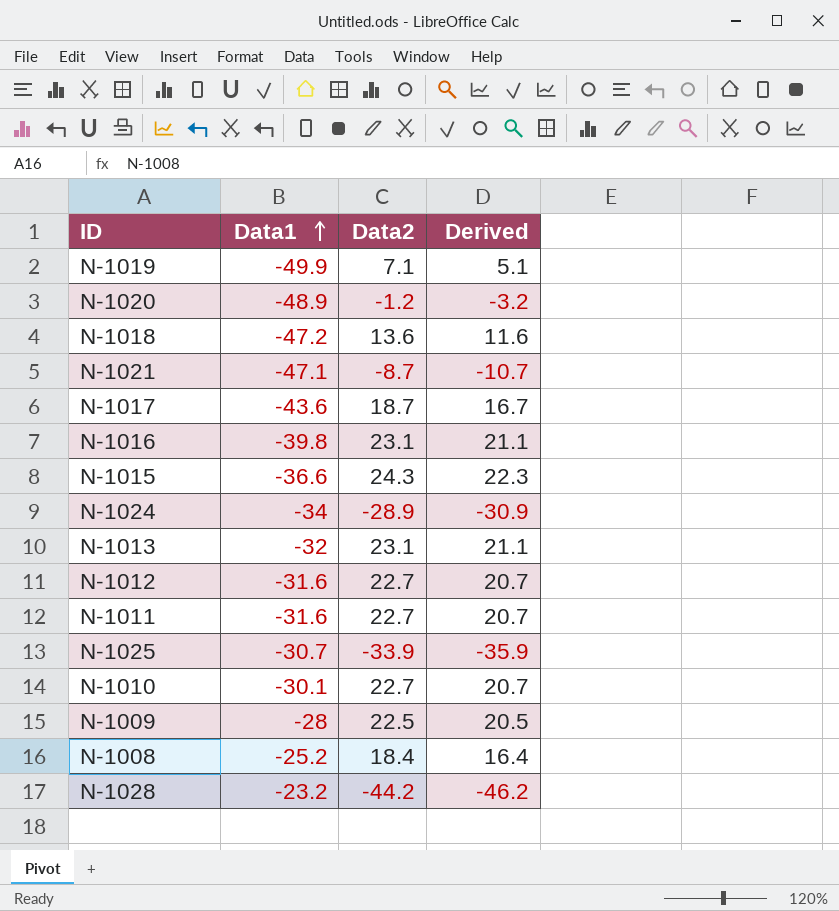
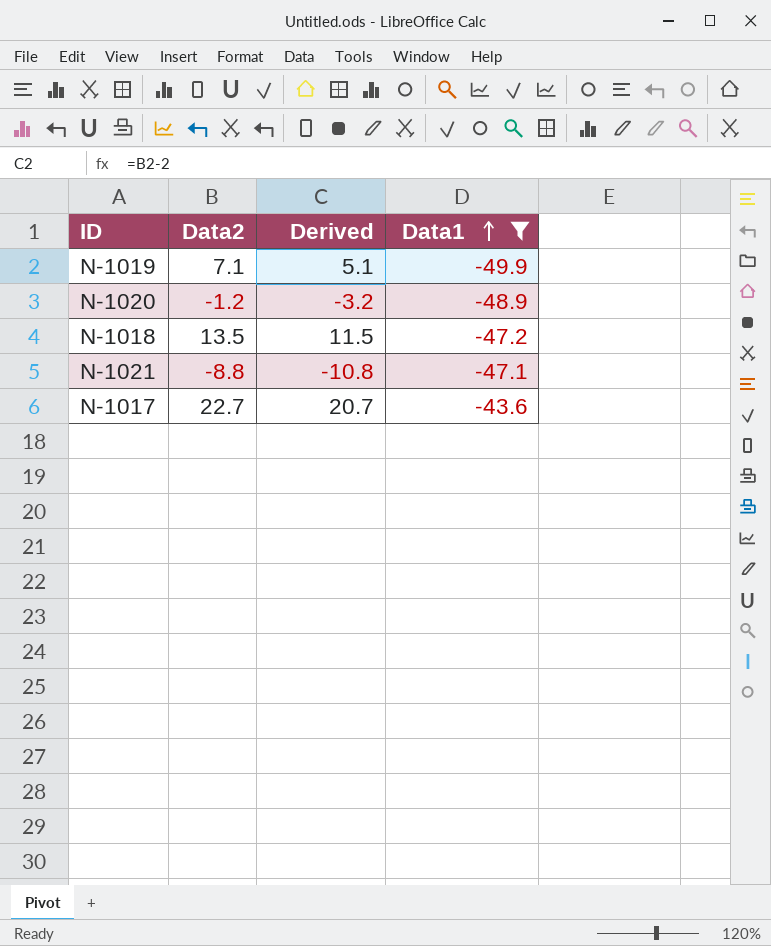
filter: none -> Data1 <= -43.6
column Data1 | position: 2 -> 4
N-1018 | Data2: 13.6 -> 13.5
N-1018 | Derived: 11.6 -> 11.5
N-1021 | Data2: -8.7 -> -8.8
N-1021 | Derived: -10.7 -> -10.8
N-1017 | Data2: 18.7 -> 22.7
N-1017 | Derived: 16.7 -> 20.7

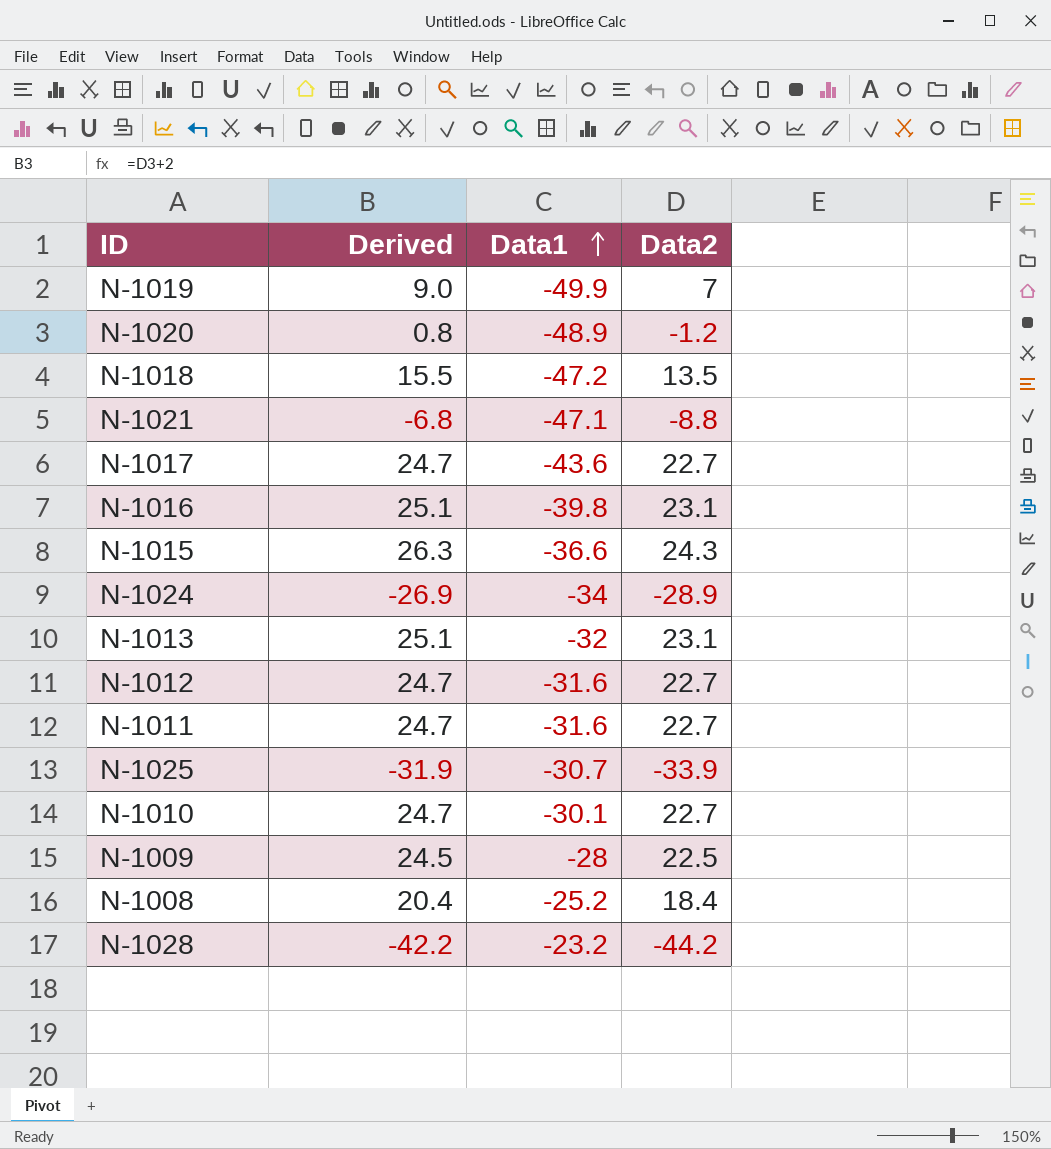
filter: Data1 <= -43.6 -> none
column Derived | formula: [Data2] - 2 -> [Data2] + 2
column Data2 | position: 2 -> 4
N-1019 | Data2: 7.1 -> 7

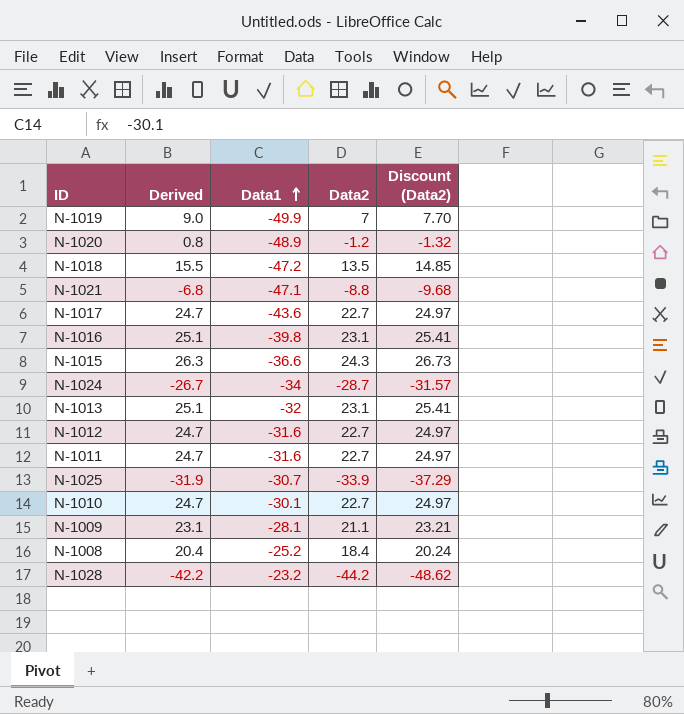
column Discount (Data2) | formula: none -> [Data2] * 1.1
N-1024 | Derived: -26.9 -> -26.7
N-1024 | Data2: -28.9 -> -28.7
N-1009 | Derived: 24.5 -> 23.1
N-1009 | Data1: -28 -> -28.1
N-1009 | Data2: 22.5 -> 21.1

